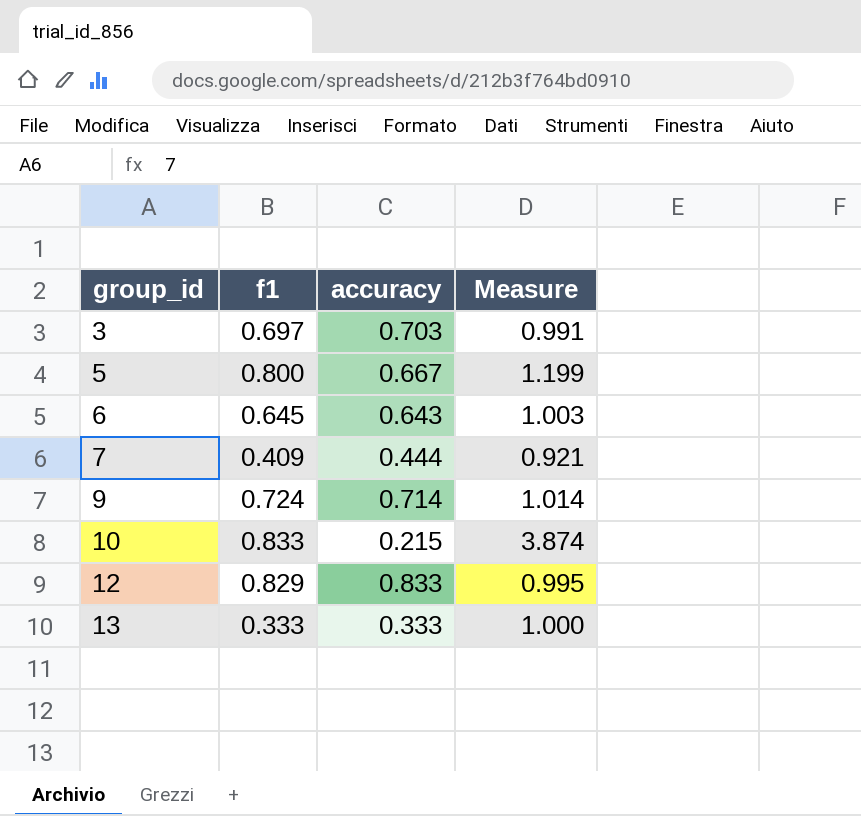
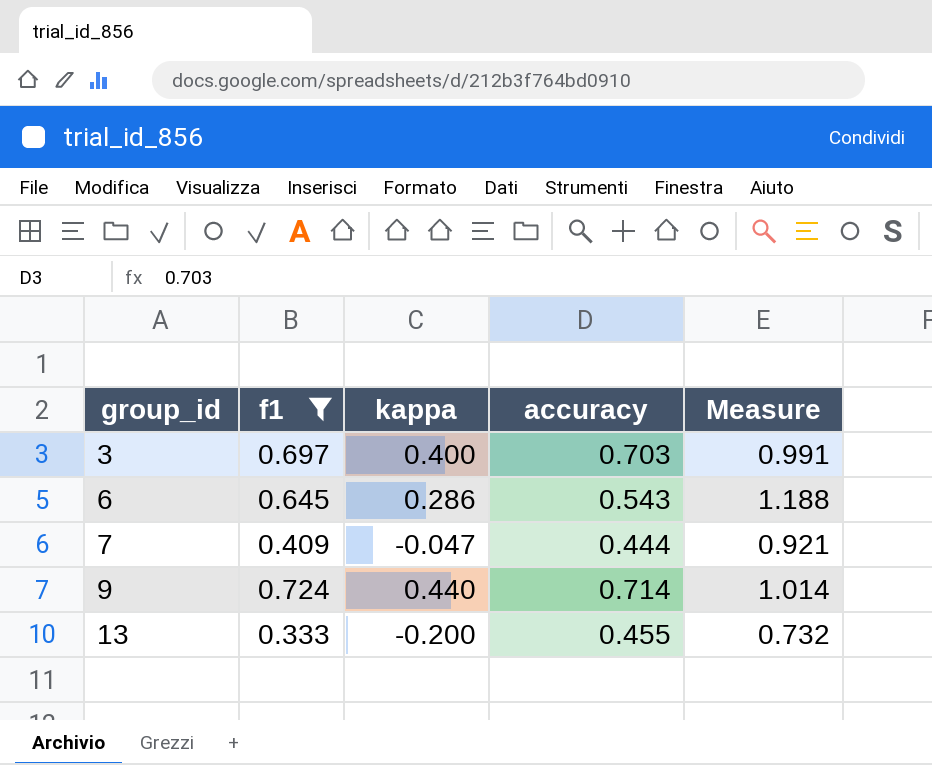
filter: none -> f1 <= 0.724
column kappa | position: none -> 3
6 | accuracy: 0.643 -> 0.543
6 | Measure: 1.003 -> 1.188
13 | accuracy: 0.333 -> 0.455
13 | Measure: 1.000 -> 0.732

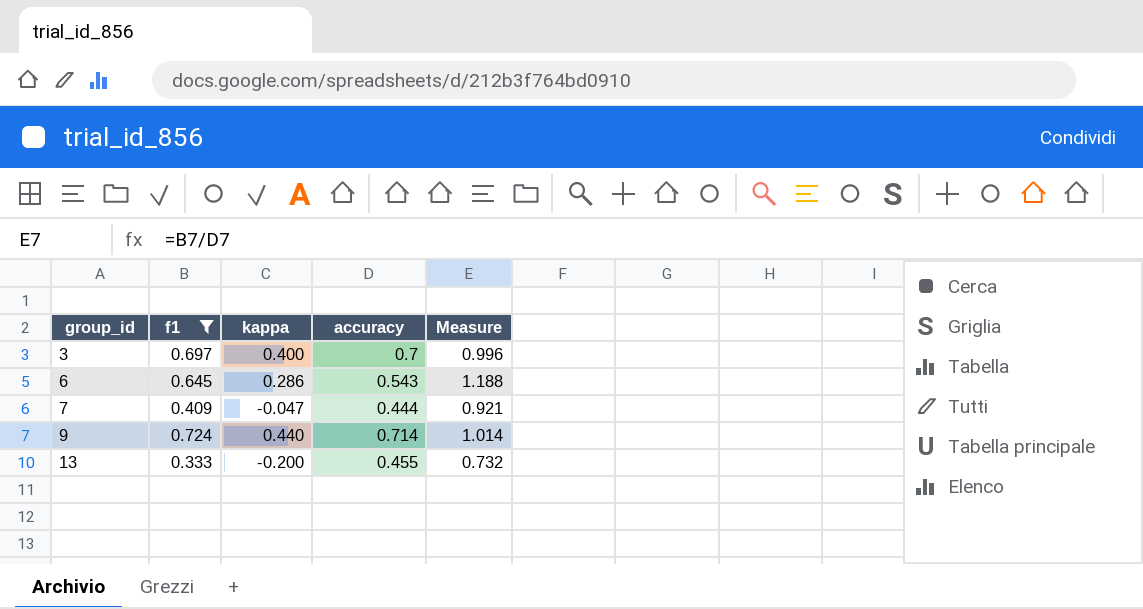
3 | accuracy: 0.703 -> 0.7
3 | Measure: 0.991 -> 0.996

